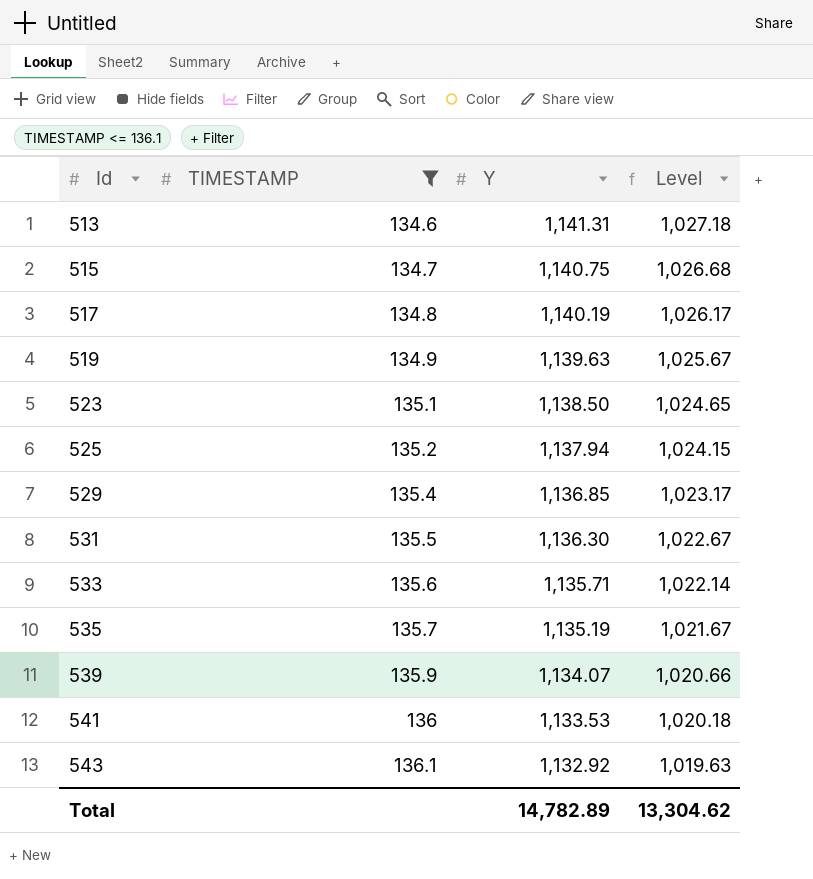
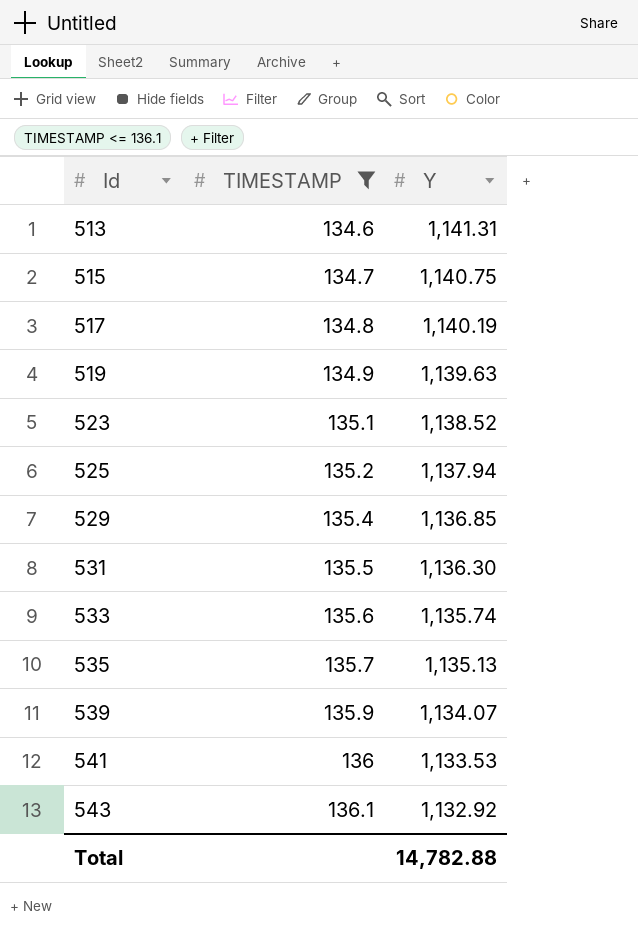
column Level | formula: [Y] * 0.9 -> none
523 | Y: 1,138.50 -> 1,138.52
533 | Y: 1,135.71 -> 1,135.74
535 | Y: 1,135.19 -> 1,135.13
Total | Y: 14,782.89 -> 14,782.88

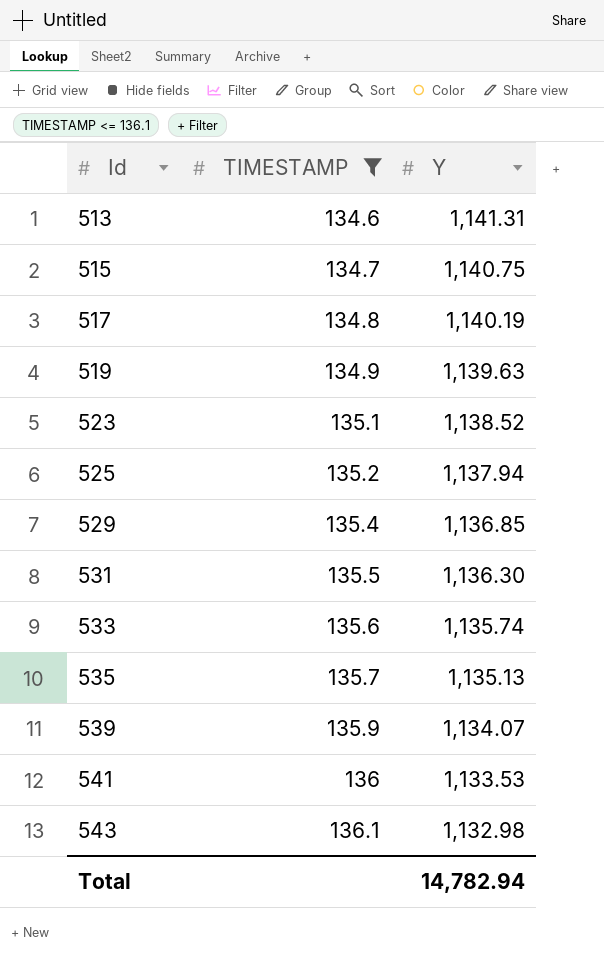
543 | Y: 1,132.92 -> 1,132.98
Total | Y: 14,782.88 -> 14,782.94

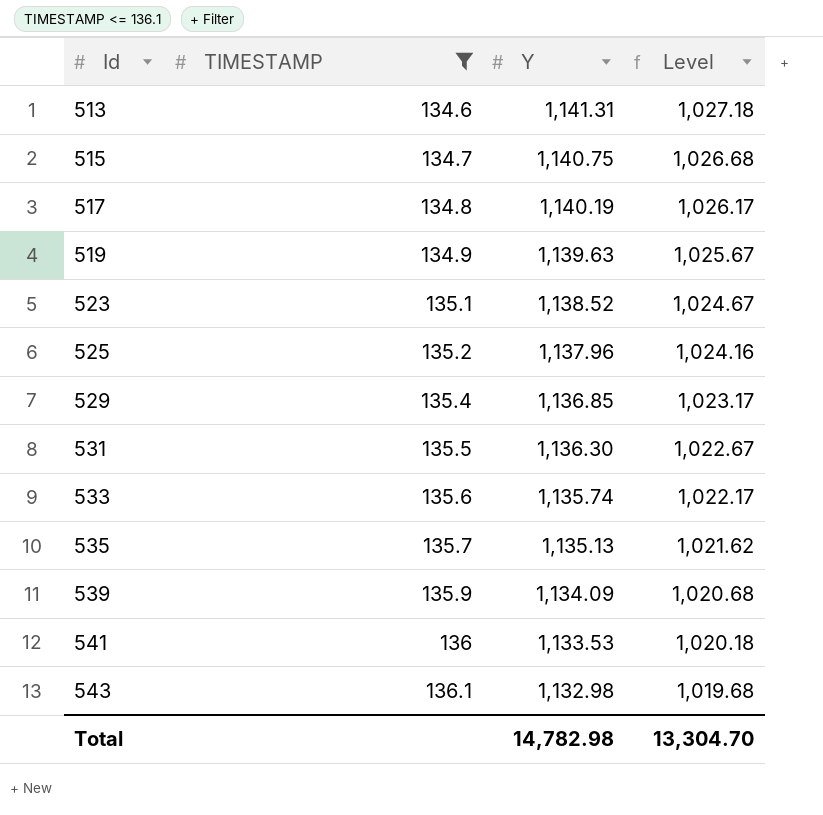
column Level | formula: none -> [Y] * 0.9
525 | Y: 1,137.94 -> 1,137.96
539 | Y: 1,134.07 -> 1,134.09
Total | Y: 14,782.94 -> 14,782.98

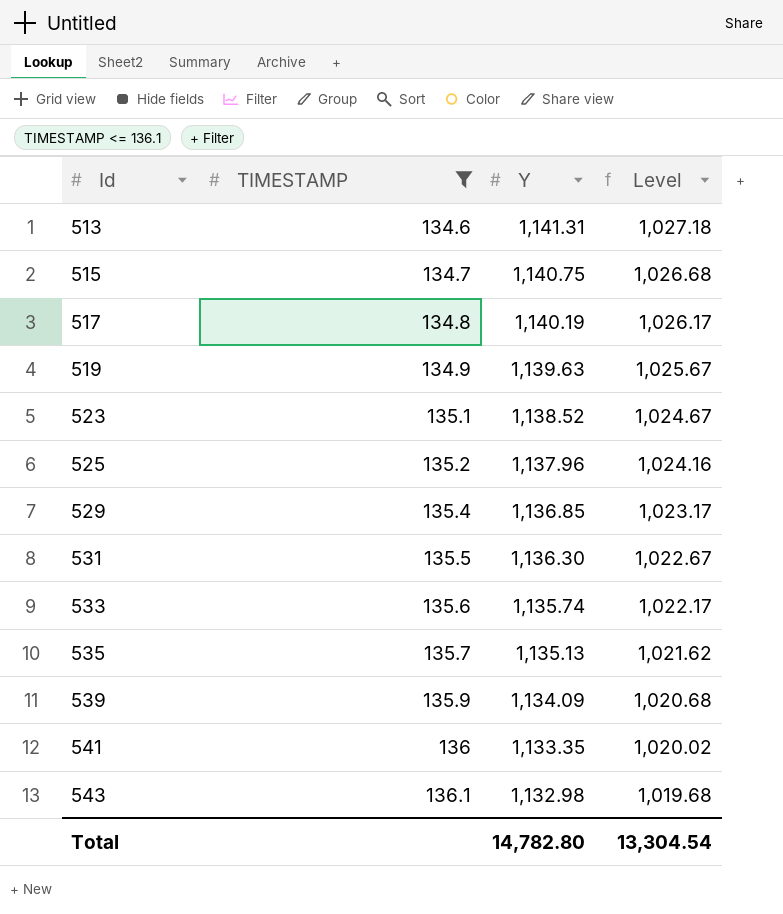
541 | Y: 1,133.53 -> 1,133.35
541 | Level: 1,020.18 -> 1,020.02
Total | Y: 14,782.98 -> 14,782.80
Total | Level: 13,304.70 -> 13,304.54

